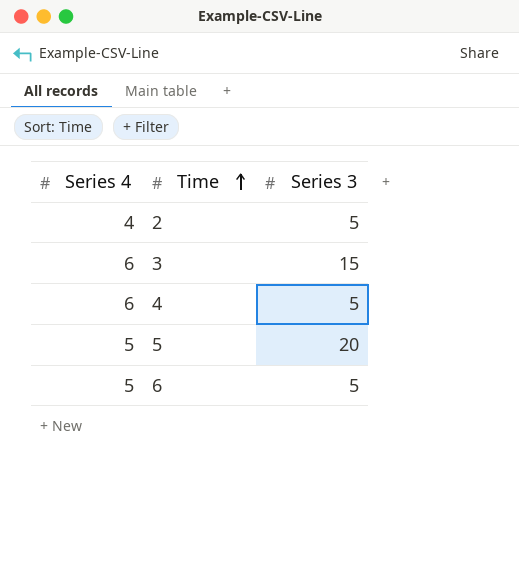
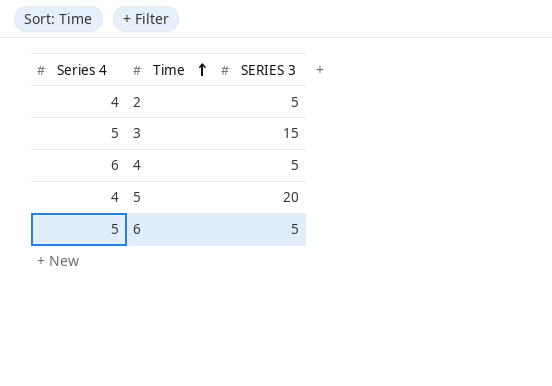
column name: Series 3 -> SERIES 3
3 | Series 4: 6 -> 5
5 | Series 4: 5 -> 4

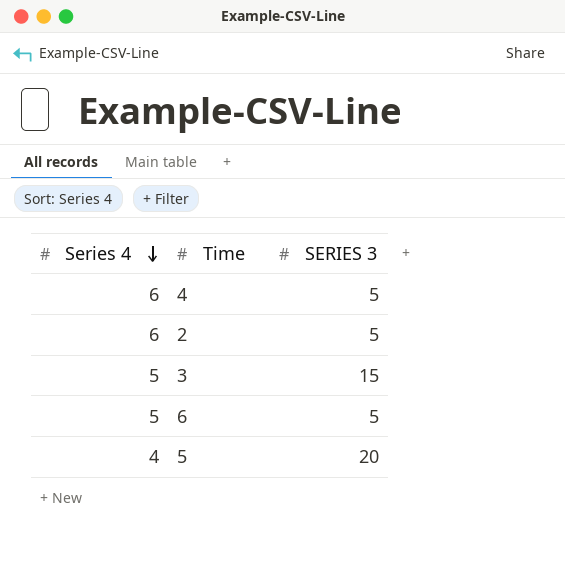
row order: Time ascending -> Series 4 descending
2 | Series 4: 4 -> 6

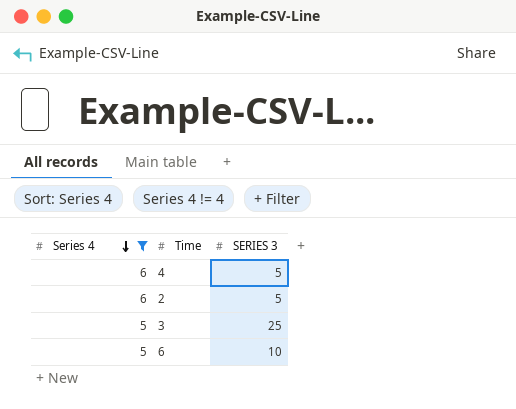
filter: none -> Series 4 != 4
3 | SERIES 3: 15 -> 25
6 | SERIES 3: 5 -> 10

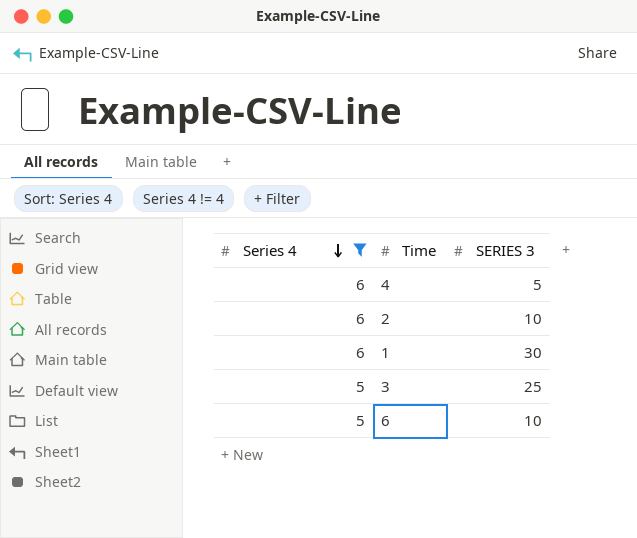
2 | SERIES 3: 5 -> 10
row 1: none -> 6 | 30

